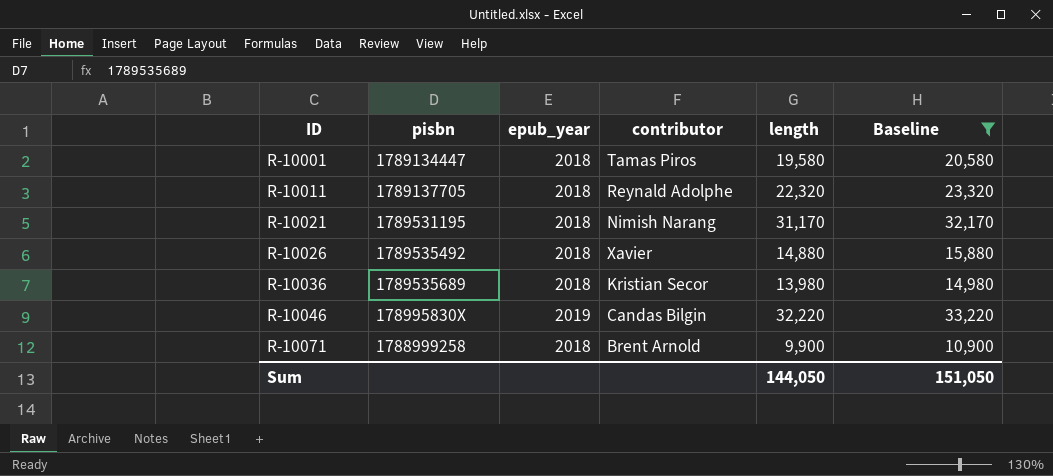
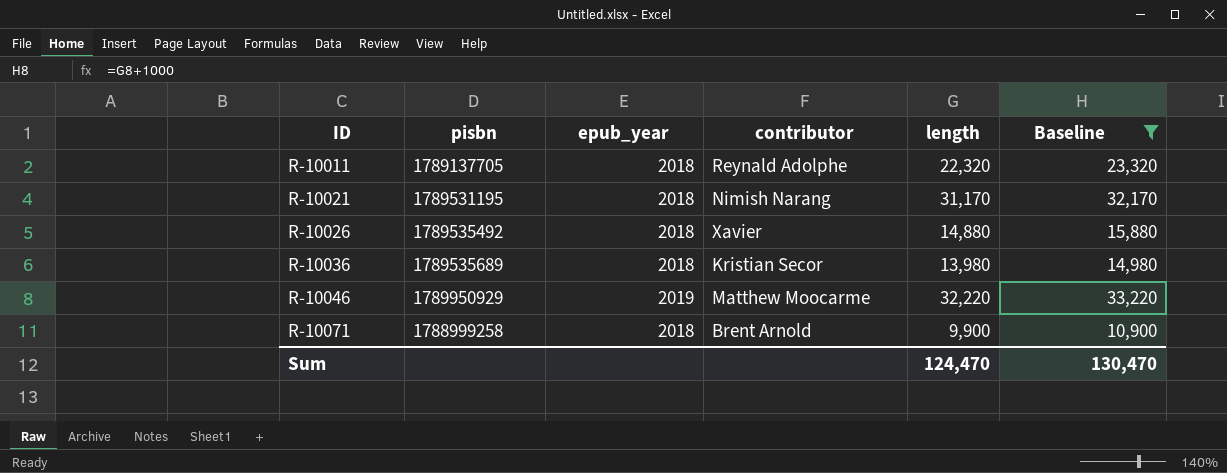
row R-10001: 1789134447 | 2018 | Tamas Piros | 19,580 | 20,580 -> none
R-10046 | pisbn: 178995830X -> 1789950929
R-10046 | contributor: Candas Bilgin -> Matthew Moocarme
Sum | length: 144,050 -> 124,470
Sum | Baseline: 151,050 -> 130,470

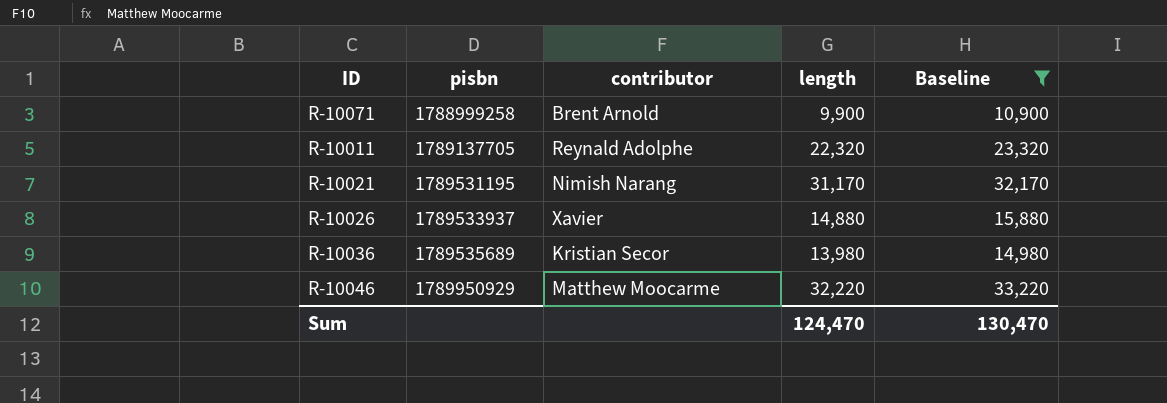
row order: ID ascending -> pisbn ascending
column epub_year | position: 3 -> none
R-10026 | pisbn: 1789535492 -> 1789533937

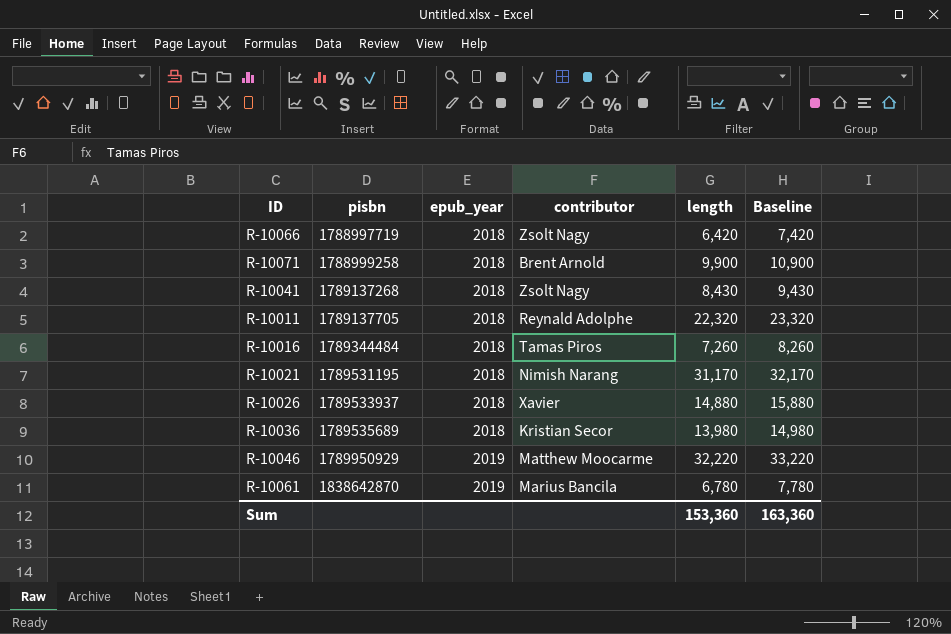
filter: Baseline >= 10,900 -> none
column epub_year | position: none -> 3
Sum | length: 124,470 -> 153,360
Sum | Baseline: 130,470 -> 163,360

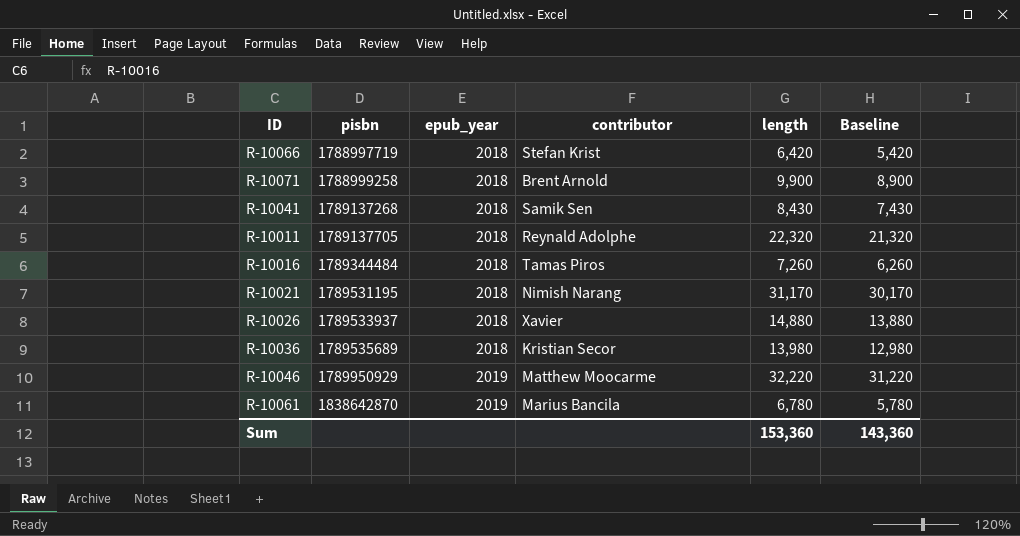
column Baseline | formula: [length] + 1000 -> [length] - 1000
R-10066 | contributor: Zsolt Nagy -> Stefan Krist
R-10041 | contributor: Zsolt Nagy -> Samik Sen
Sum | Baseline: 163,360 -> 143,360

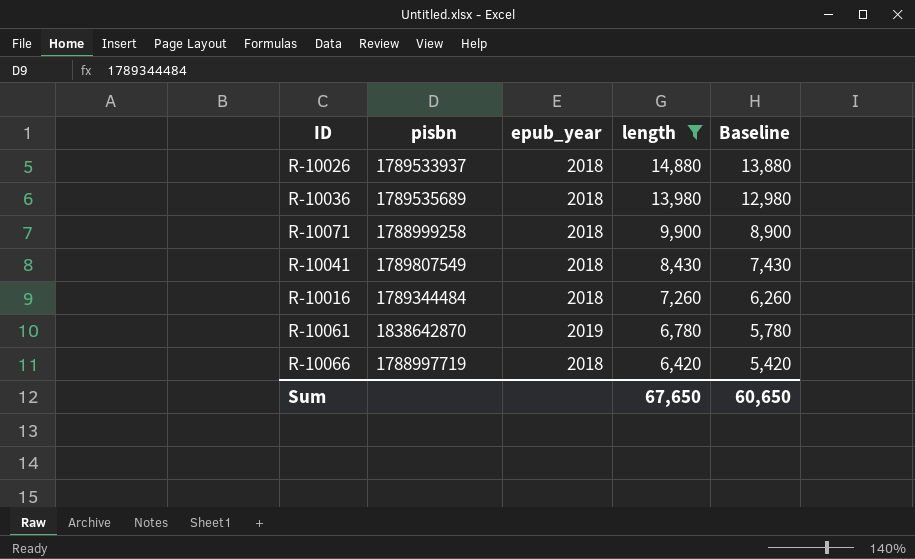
filter: none -> length <= 14,880
row order: pisbn ascending -> length descending
column contributor | position: 4 -> none
R-10041 | pisbn: 1789137268 -> 1789807549
Sum | length: 153,360 -> 67,650
Sum | Baseline: 143,360 -> 60,650

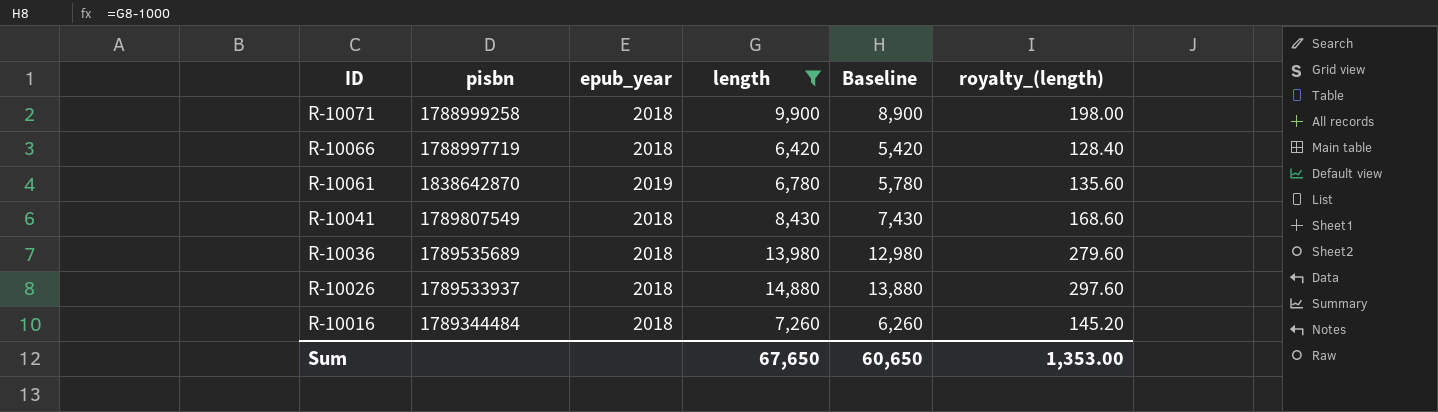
row order: length descending -> ID descending
column royalty_(length) | formula: none -> [length] * 0.02

